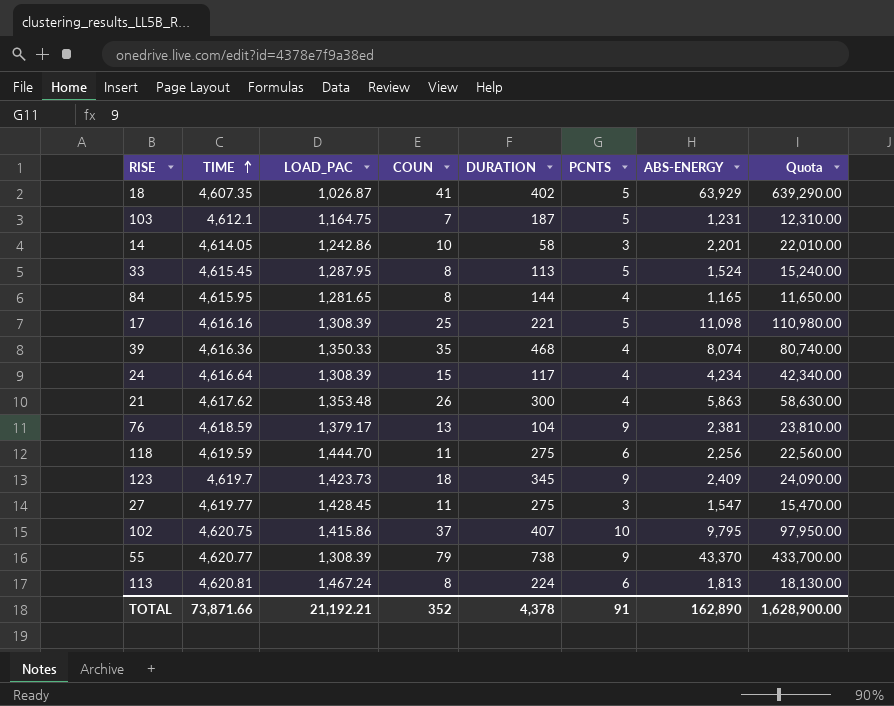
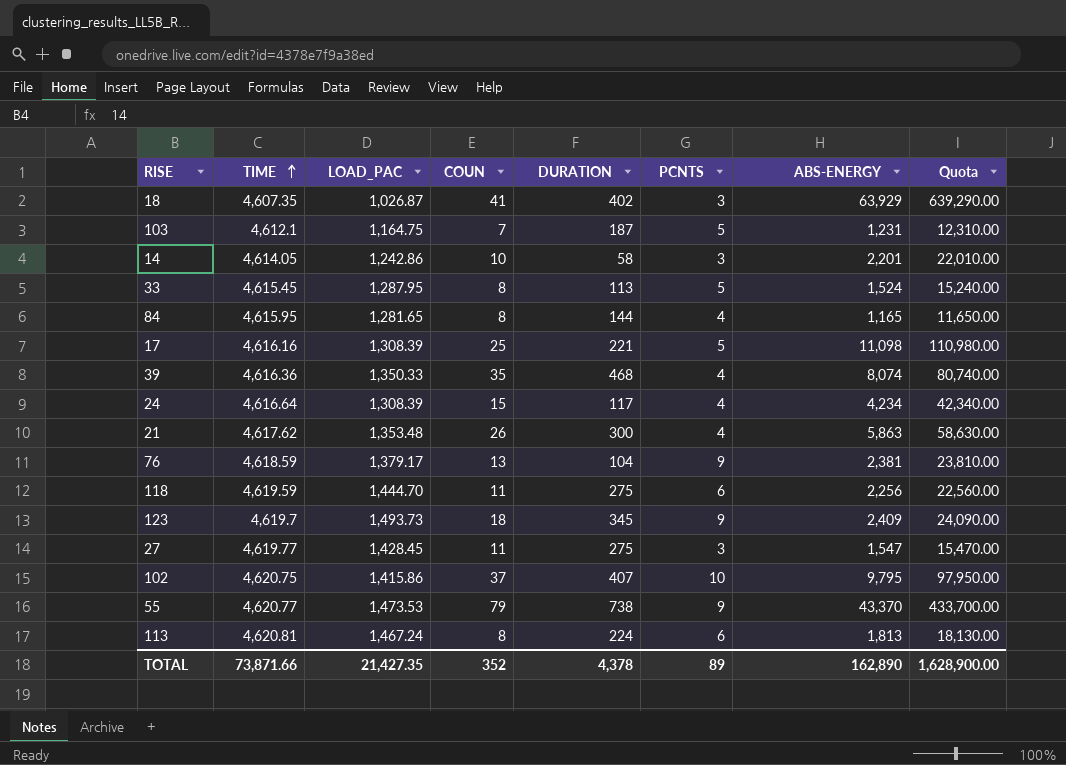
18 | PCNTS: 5 -> 3
123 | LOAD_PAC: 1,423.73 -> 1,493.73
55 | LOAD_PAC: 1,308.39 -> 1,473.53
TOTAL | LOAD_PAC: 21,192.21 -> 21,427.35
TOTAL | PCNTS: 91 -> 89

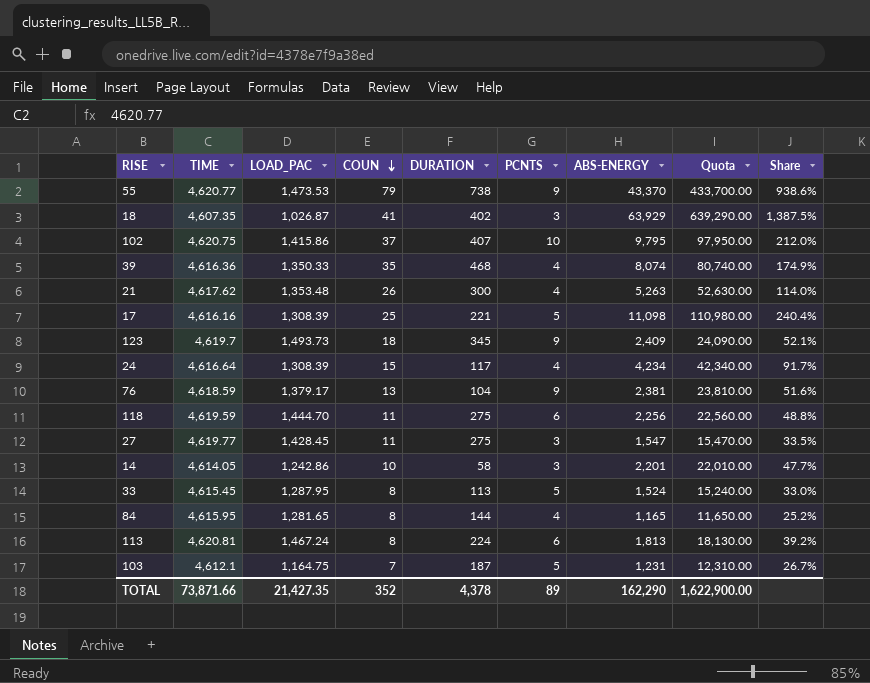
row order: TIME ascending -> COUN descending
column Share | formula: none -> [ABS-ENERGY] / [TIME]
21 | ABS-ENERGY: 5,863 -> 5,263
21 | Quota: 58,630.00 -> 52,630.00
TOTAL | ABS-ENERGY: 162,890 -> 162,290
TOTAL | Quota: 1,628,900.00 -> 1,622,900.00

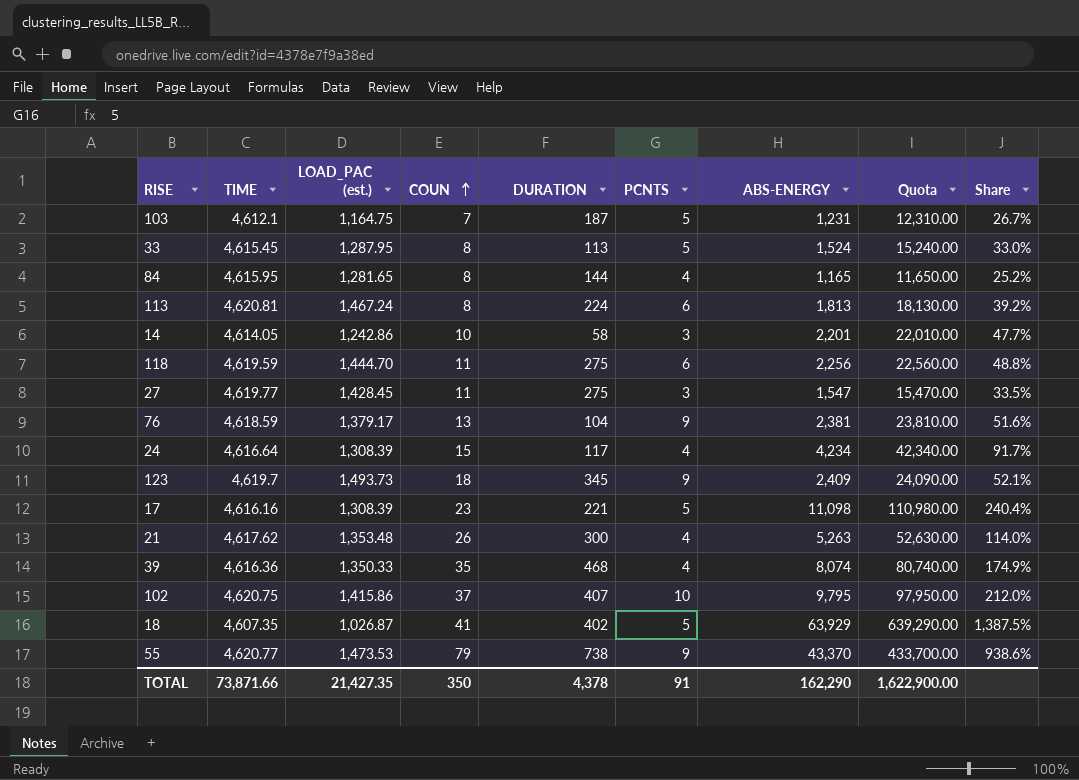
row order: COUN descending -> COUN ascending
column name: LOAD_PAC -> LOAD_PAC (est.)
17 | COUN: 25 -> 23
18 | PCNTS: 3 -> 5
TOTAL | COUN: 352 -> 350
TOTAL | PCNTS: 89 -> 91

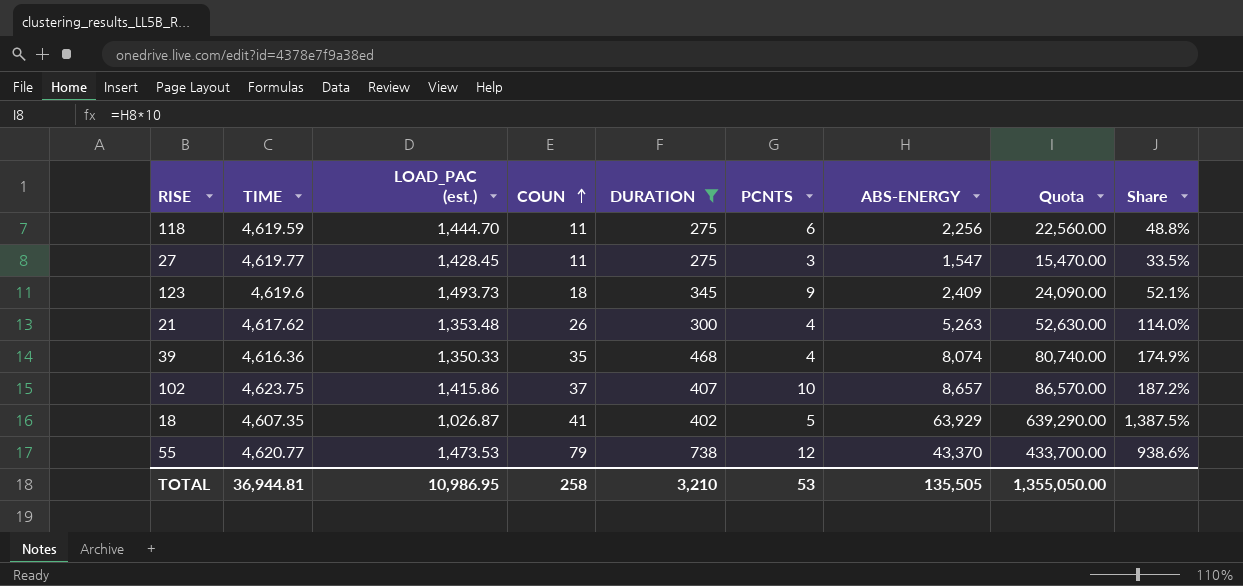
filter: none -> DURATION >= 275
123 | TIME: 4,619.7 -> 4,619.6
102 | TIME: 4,620.75 -> 4,623.75
102 | ABS-ENERGY: 9,795 -> 8,657
102 | Quota: 97,950.00 -> 86,570.00
102 | Share: 212.0% -> 187.2%
55 | PCNTS: 9 -> 12
TOTAL | TIME: 73,871.66 -> 36,944.81
TOTAL | LOAD_PAC (est.): 21,427.35 -> 10,986.95
TOTAL | COUN: 350 -> 258
TOTAL | DURATION: 4,378 -> 3,210
TOTAL | PCNTS: 91 -> 53
TOTAL | ABS-ENERGY: 162,290 -> 135,505
TOTAL | Quota: 1,622,900.00 -> 1,355,050.00

